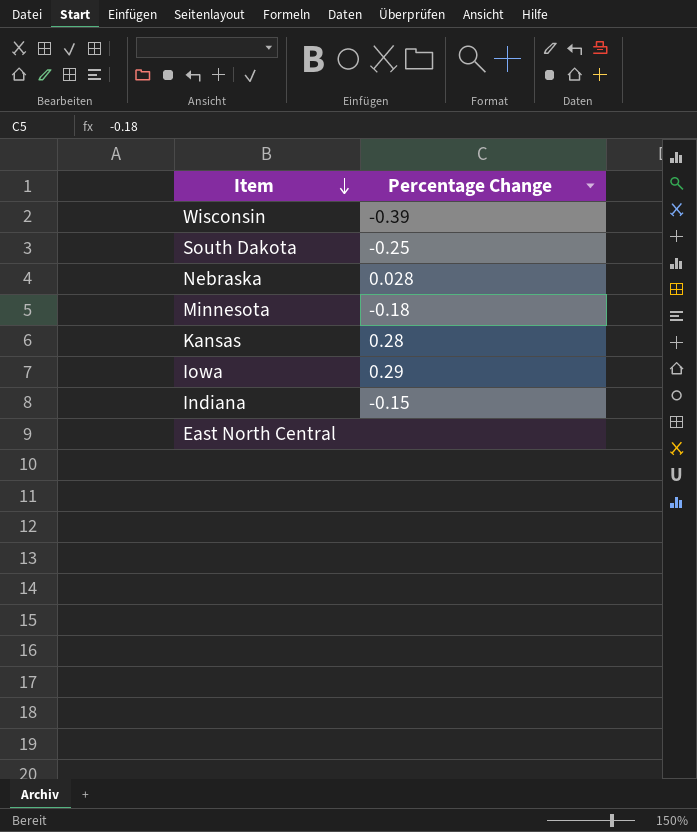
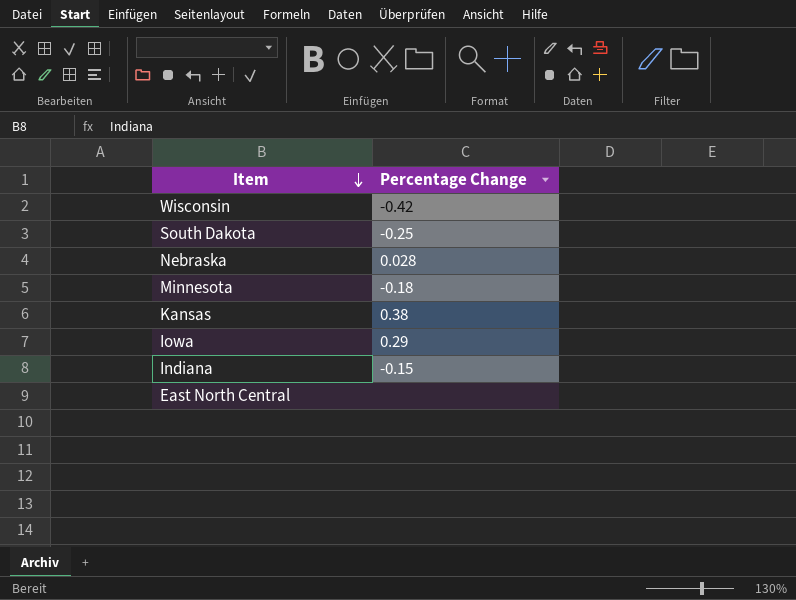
Wisconsin | Percentage Change: -0.39 -> -0.42
Kansas | Percentage Change: 0.28 -> 0.38

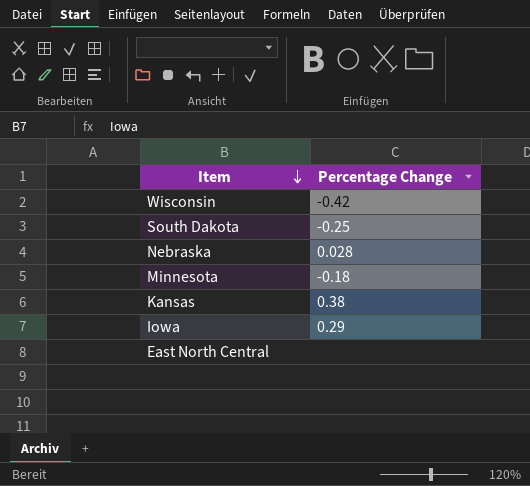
row Indiana: -0.15 -> none

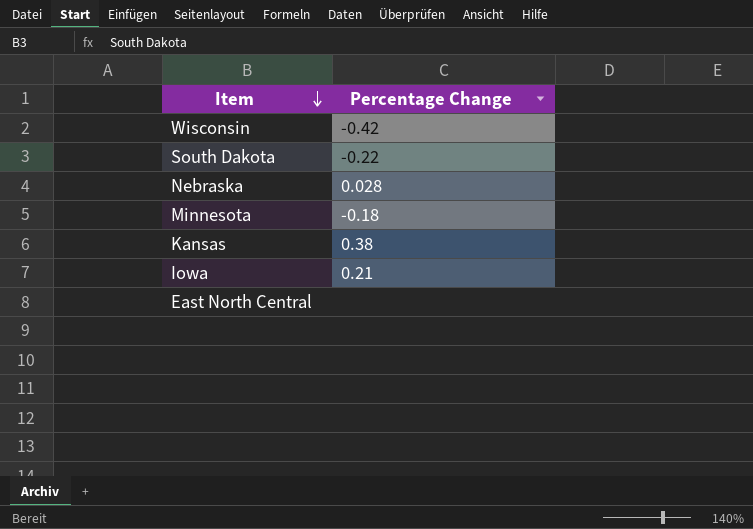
South Dakota | Percentage Change: -0.25 -> -0.22
Iowa | Percentage Change: 0.29 -> 0.21

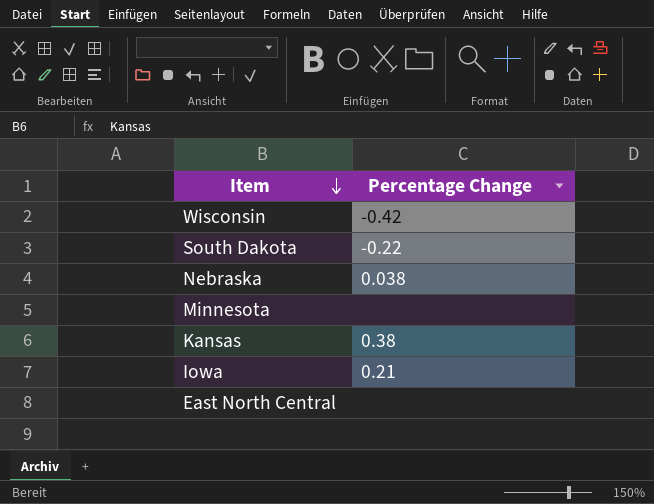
Nebraska | Percentage Change: 0.028 -> 0.038
Minnesota | Percentage Change: -0.18 -> none

